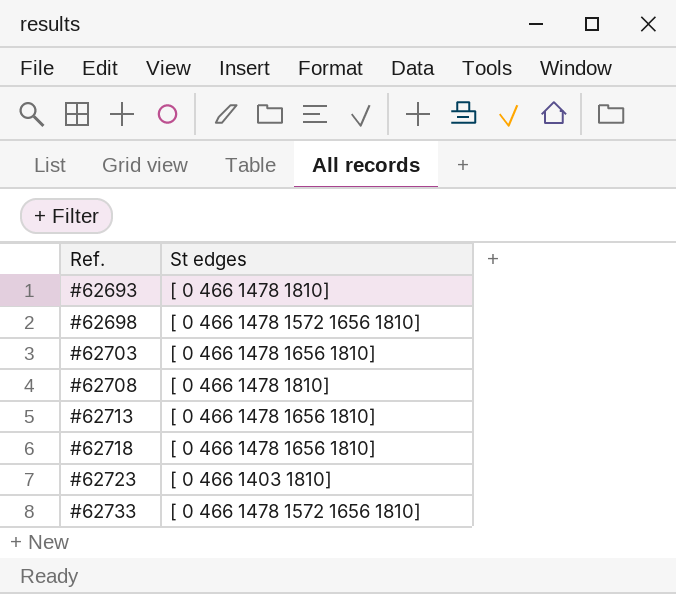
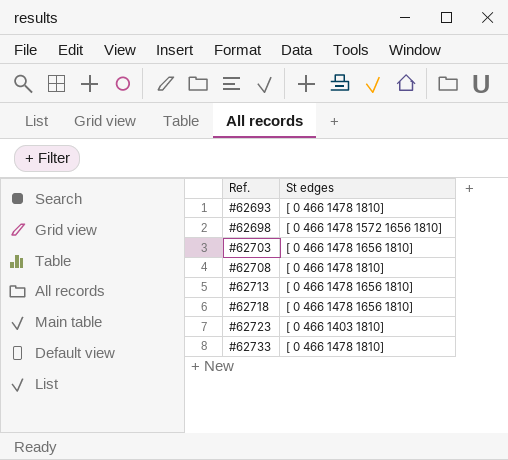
#62733 | St edges: [ 0 466 1478 1572 1656 1810] -> [ 0 466 1478 1810]

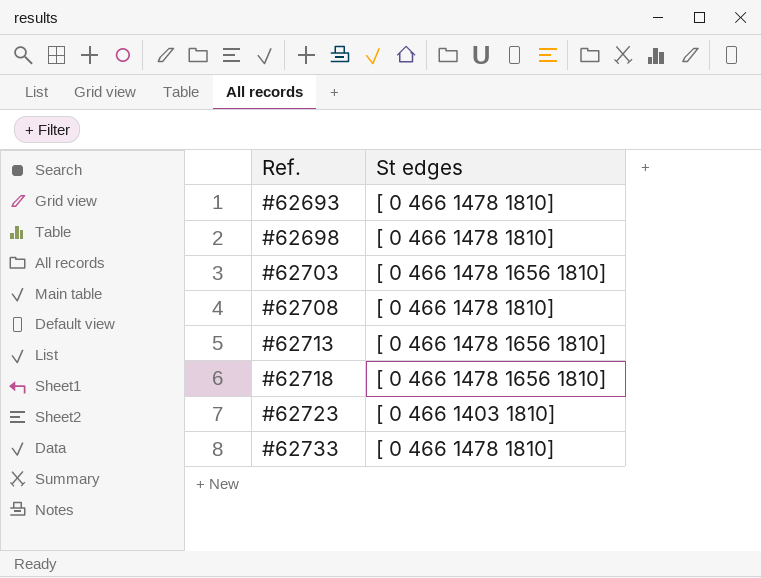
#62698 | St edges: [ 0 466 1478 1572 1656 1810] -> [ 0 466 1478 1810]

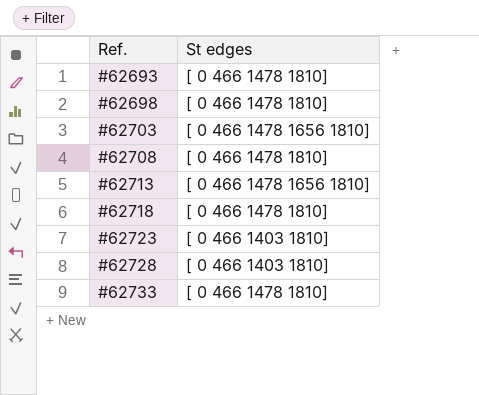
#62718 | St edges: [ 0 466 1478 1656 1810] -> [ 0 466 1478 1810]
row #62728: none -> [ 0 466 1403 1810]

